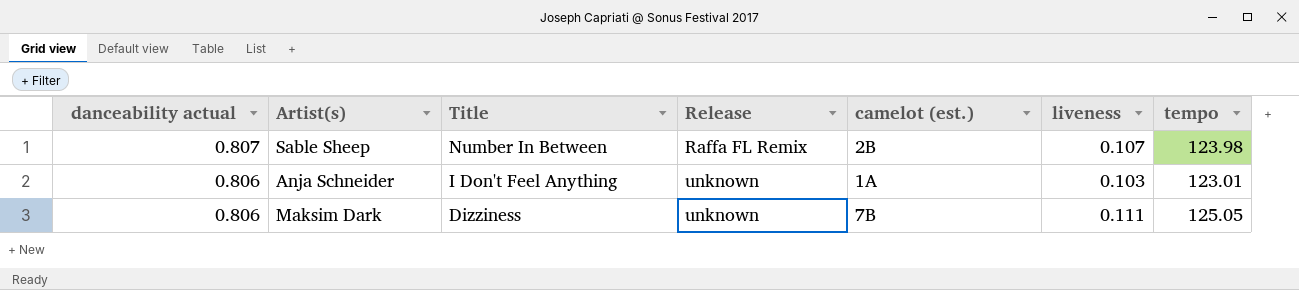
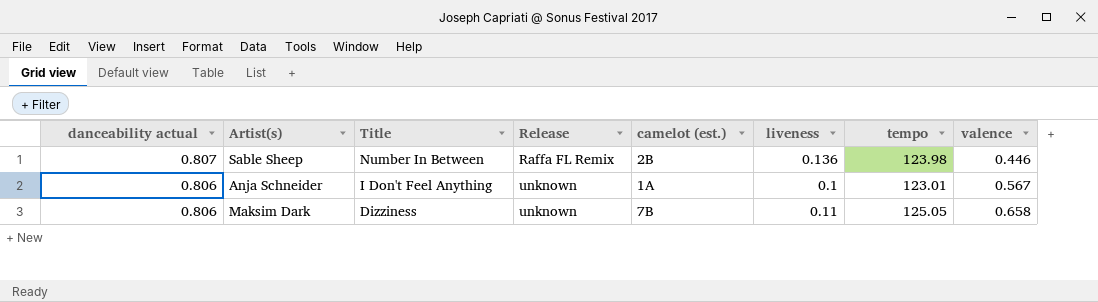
column valence | position: none -> 8
Sable Sheep | liveness: 0.107 -> 0.136
Anja Schneider | liveness: 0.103 -> 0.1
Maksim Dark | liveness: 0.111 -> 0.11

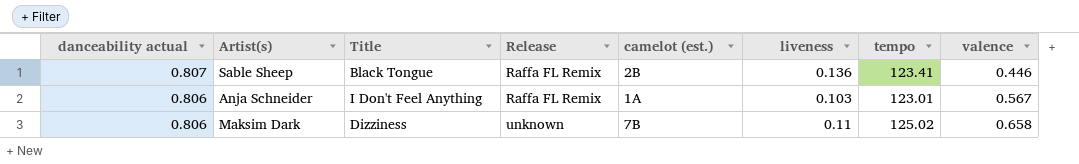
Sable Sheep | Title: Number In Between -> Black Tongue
Sable Sheep | tempo: 123.98 -> 123.41
Anja Schneider | Release: unknown -> Raffa FL Remix
Anja Schneider | liveness: 0.1 -> 0.103
Maksim Dark | tempo: 125.05 -> 125.02

